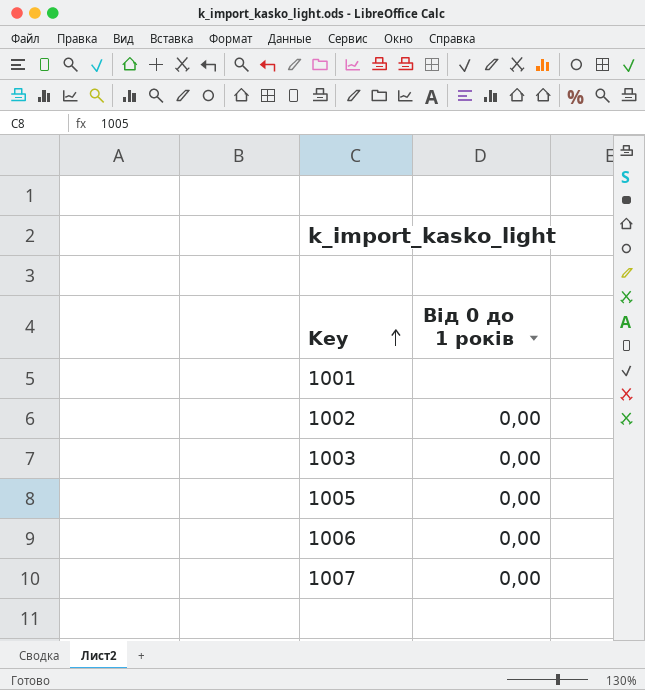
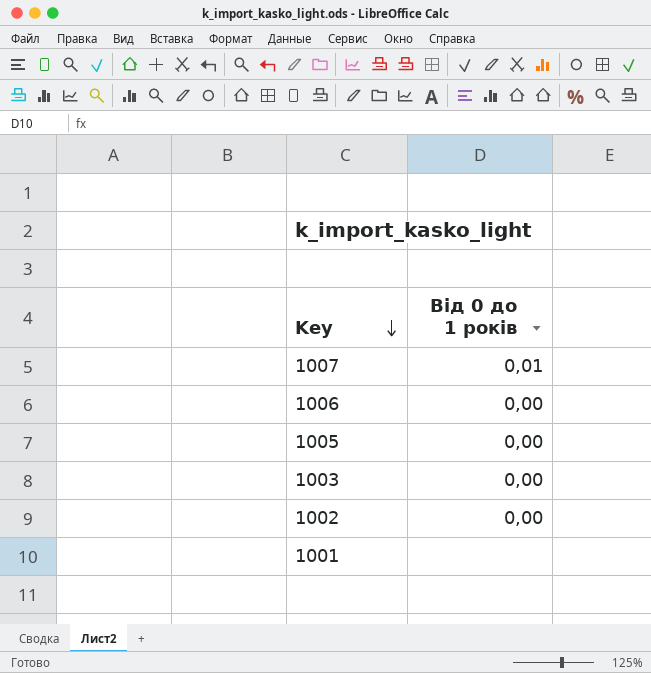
row order: Key ascending -> Key descending
1007 | Від 0 до 1 років: 0,00 -> 0,01

